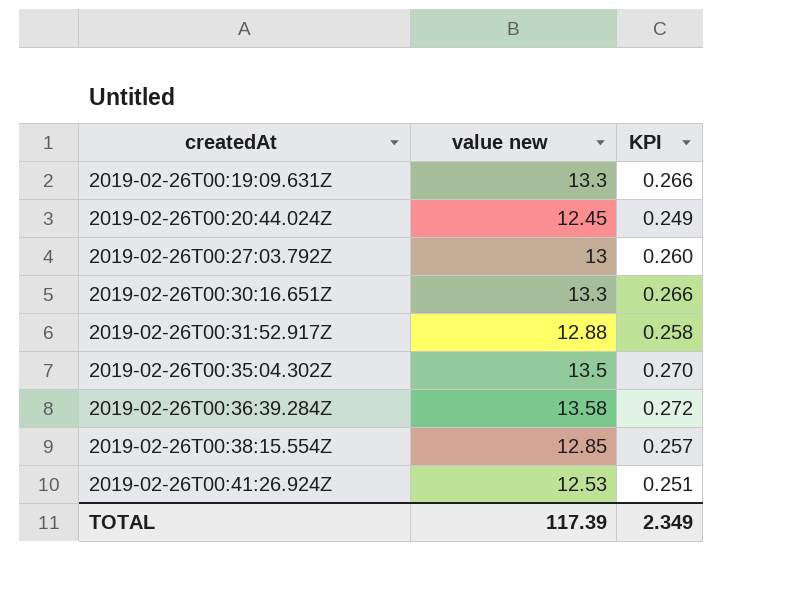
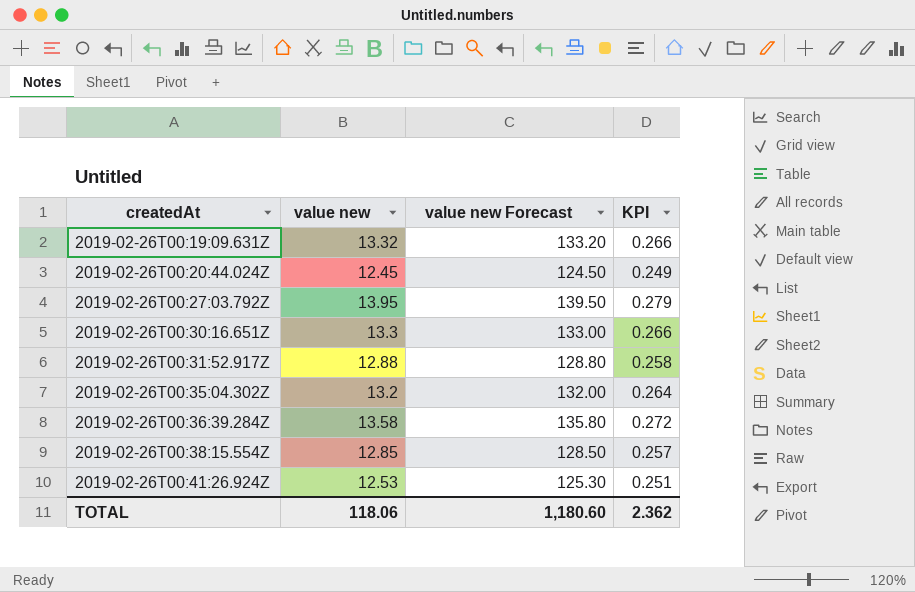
column value new Forecast | formula: none -> [value new] * 10
2019-02-26T00:19:09.631Z | value new: 13.3 -> 13.32
2019-02-26T00:27:03.792Z | value new: 13 -> 13.95
2019-02-26T00:27:03.792Z | KPI: 0.260 -> 0.279
2019-02-26T00:35:04.302Z | value new: 13.5 -> 13.2
2019-02-26T00:35:04.302Z | KPI: 0.270 -> 0.264
TOTAL | value new: 117.39 -> 118.06
TOTAL | KPI: 2.349 -> 2.362

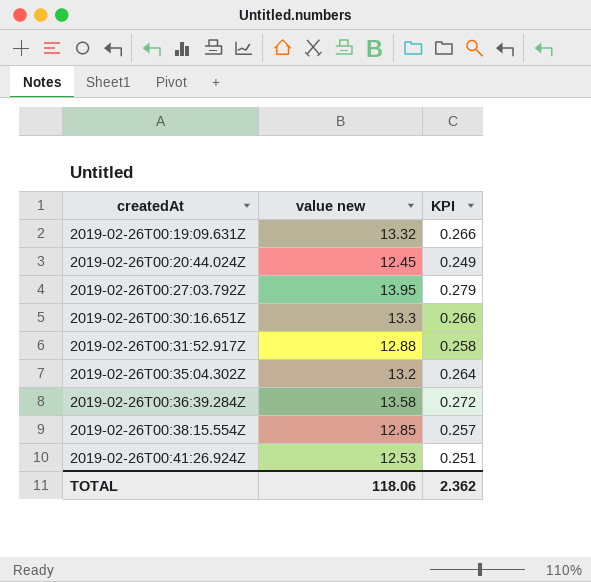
column value new Forecast | formula: [value new] * 10 -> none

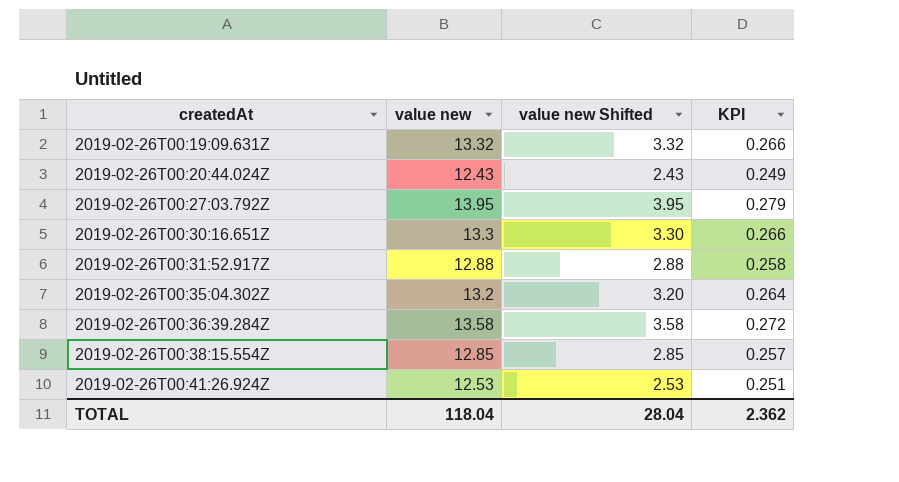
column value new Shifted | formula: none -> [value new] - 10
2019-02-26T00:20:44.024Z | value new: 12.45 -> 12.43
TOTAL | value new: 118.06 -> 118.04

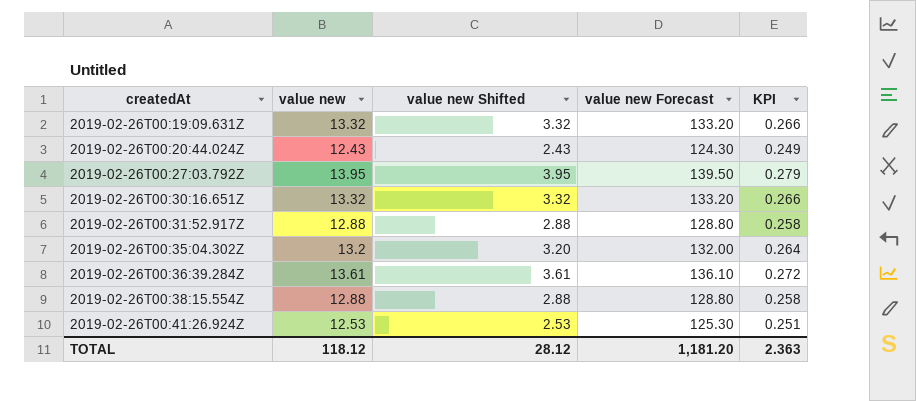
column value new Forecast | formula: none -> [value new] * 10
2019-02-26T00:30:16.651Z | value new: 13.3 -> 13.32
2019-02-26T00:30:16.651Z | value new Shifted: 3.30 -> 3.32
2019-02-26T00:36:39.284Z | value new: 13.58 -> 13.61
2019-02-26T00:36:39.284Z | value new Shifted: 3.58 -> 3.61
2019-02-26T00:38:15.554Z | value new: 12.85 -> 12.88
2019-02-26T00:38:15.554Z | value new Shifted: 2.85 -> 2.88
2019-02-26T00:38:15.554Z | KPI: 0.257 -> 0.258
TOTAL | value new: 118.04 -> 118.12
TOTAL | value new Shifted: 28.04 -> 28.12
TOTAL | KPI: 2.362 -> 2.363

